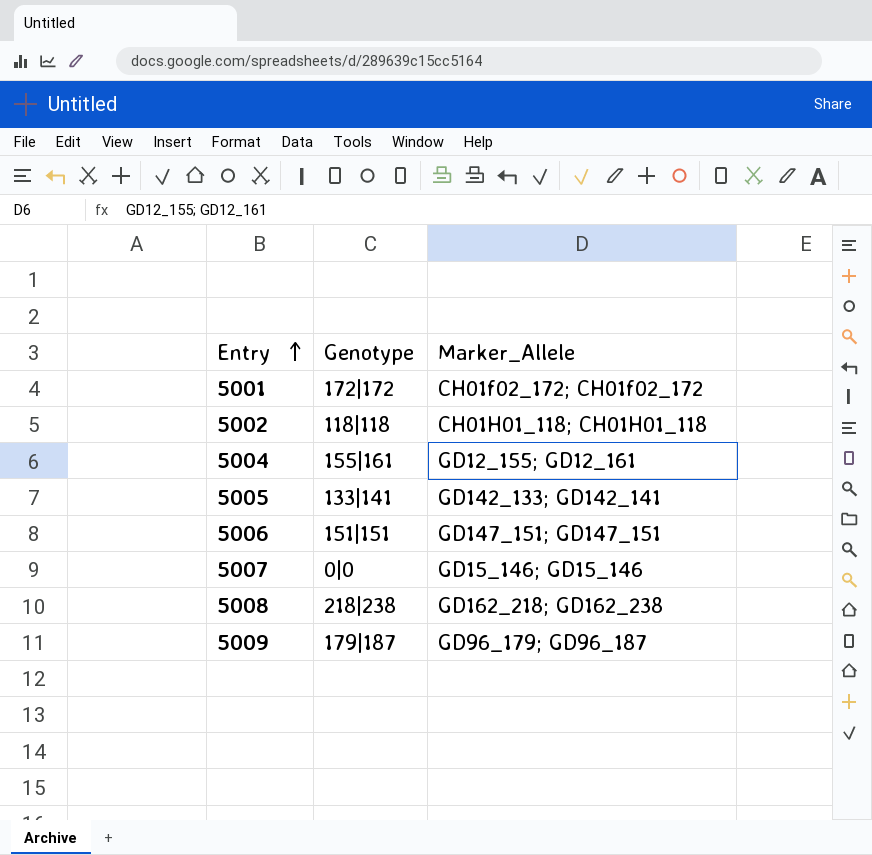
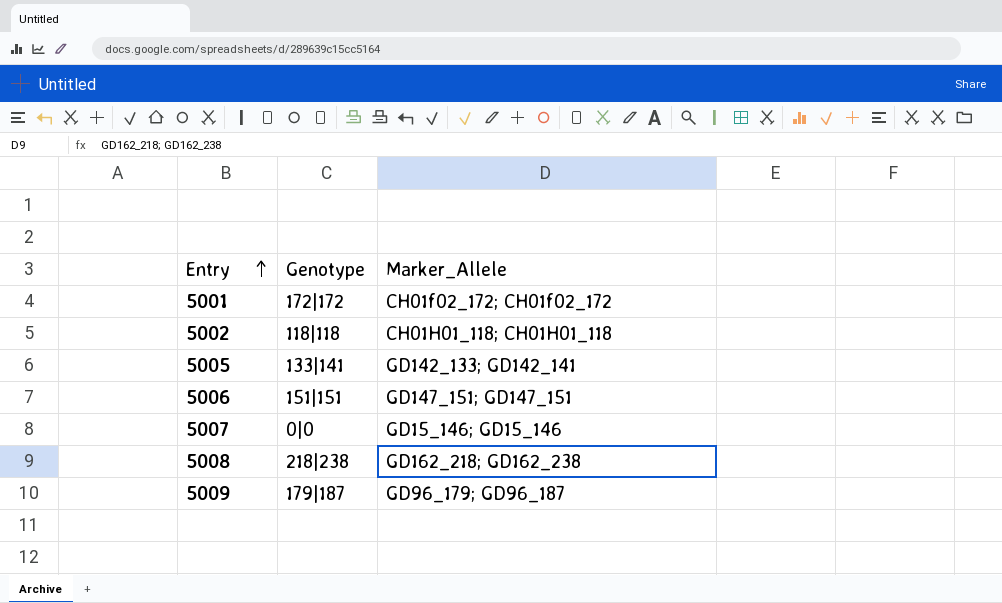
row 5004: 155|161 | GD12_155; GD12_161 -> none

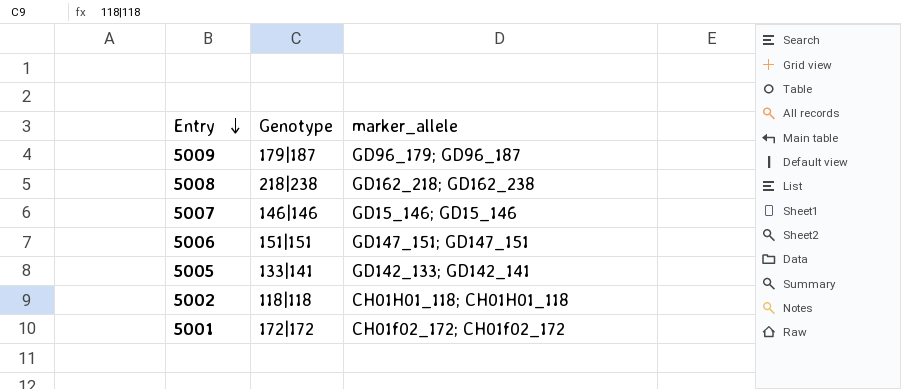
row order: Entry ascending -> Entry descending
column name: Marker_Allele -> marker_allele
5007 | Genotype: 0|0 -> 146|146

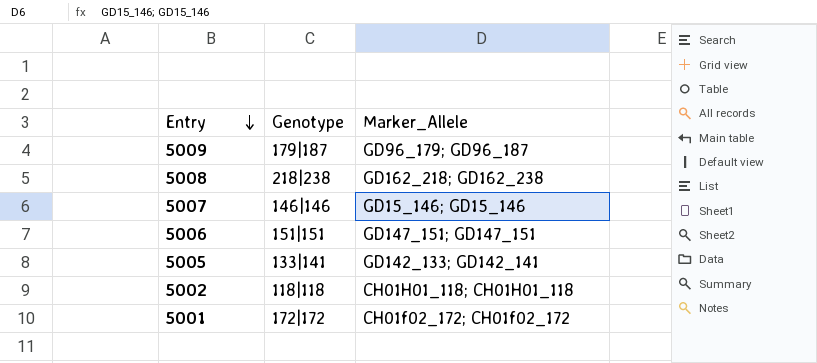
column name: marker_allele -> Marker_Allele

